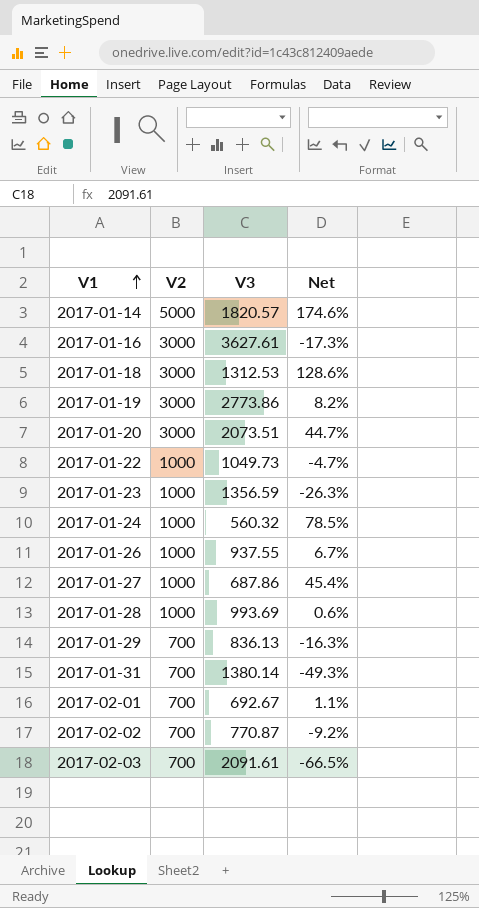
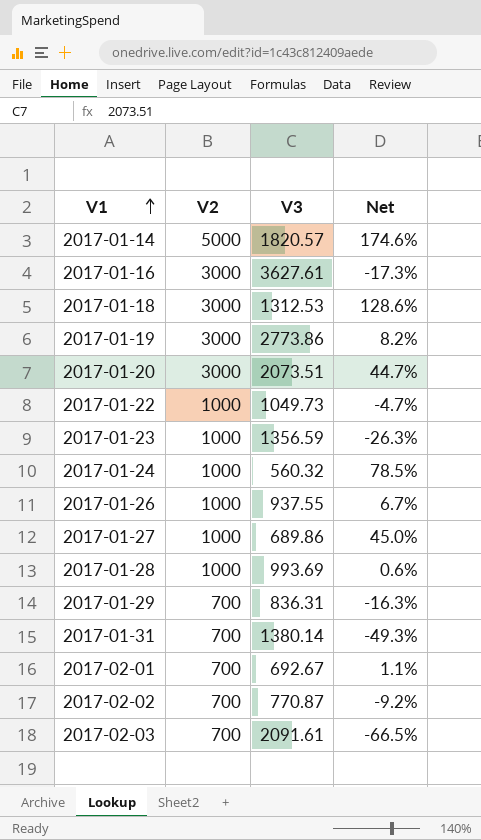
2017-01-27 | V3: 687.86 -> 689.86
2017-01-27 | Net: 45.4% -> 45.0%
2017-01-29 | V3: 836.13 -> 836.31

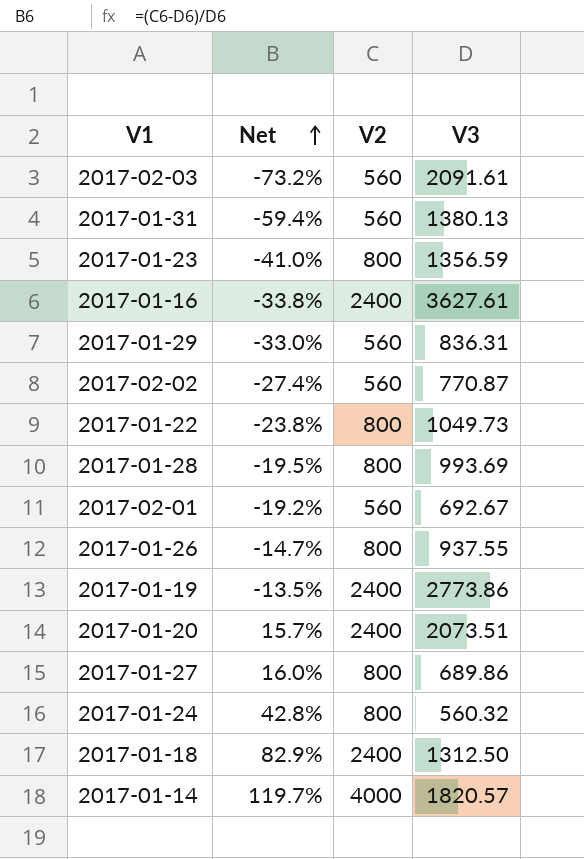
row order: V1 ascending -> Net ascending
column Net | position: 4 -> 2
2017-02-03 | Net: -66.5% -> -73.2%
2017-02-03 | V2: 700 -> 560
2017-01-31 | Net: -49.3% -> -59.4%
2017-01-31 | V2: 700 -> 560
2017-01-31 | V3: 1380.14 -> 1380.13
2017-01-23 | Net: -26.3% -> -41.0%
2017-01-23 | V2: 1000 -> 800
2017-01-16 | Net: -17.3% -> -33.8%
2017-01-16 | V2: 3000 -> 2400
2017-01-29 | Net: -16.3% -> -33.0%
2017-01-29 | V2: 700 -> 560
2017-02-02 | Net: -9.2% -> -27.4%
2017-02-02 | V2: 700 -> 560
2017-01-22 | Net: -4.7% -> -23.8%
2017-01-22 | V2: 1000 -> 800
2017-01-28 | Net: 0.6% -> -19.5%
2017-01-28 | V2: 1000 -> 800
2017-02-01 | Net: 1.1% -> -19.2%
2017-02-01 | V2: 700 -> 560
2017-01-26 | Net: 6.7% -> -14.7%
2017-01-26 | V2: 1000 -> 800
2017-01-19 | Net: 8.2% -> -13.5%
2017-01-19 | V2: 3000 -> 2400
2017-01-20 | Net: 44.7% -> 15.7%
2017-01-20 | V2: 3000 -> 2400
2017-01-27 | Net: 45.0% -> 16.0%
2017-01-27 | V2: 1000 -> 800
2017-01-24 | Net: 78.5% -> 42.8%
2017-01-24 | V2: 1000 -> 800
2017-01-18 | Net: 128.6% -> 82.9%
2017-01-18 | V2: 3000 -> 2400
2017-01-18 | V3: 1312.53 -> 1312.50
2017-01-14 | Net: 174.6% -> 119.7%
2017-01-14 | V2: 5000 -> 4000

